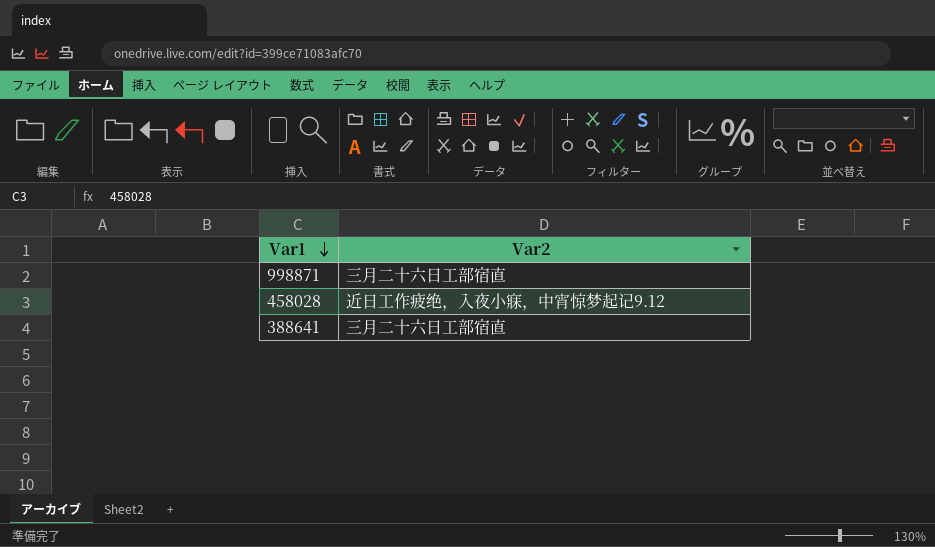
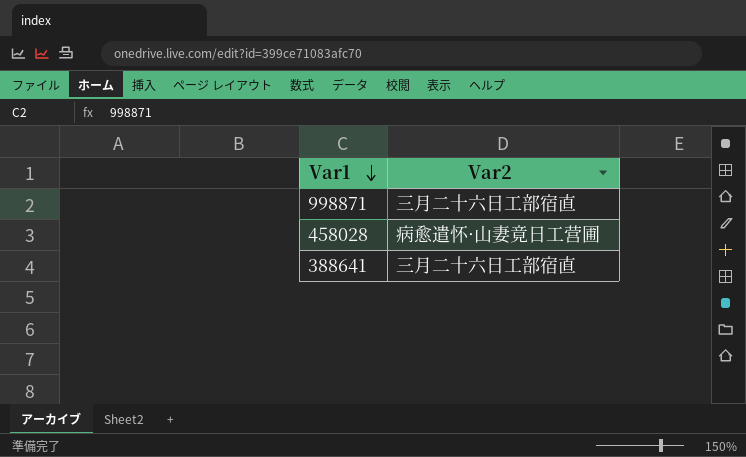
458028 | Var2: 近日工作疲绝，入夜小寐，中宵惊梦起记9.12 -> 病愈遣怀·山妻竟日工营圃

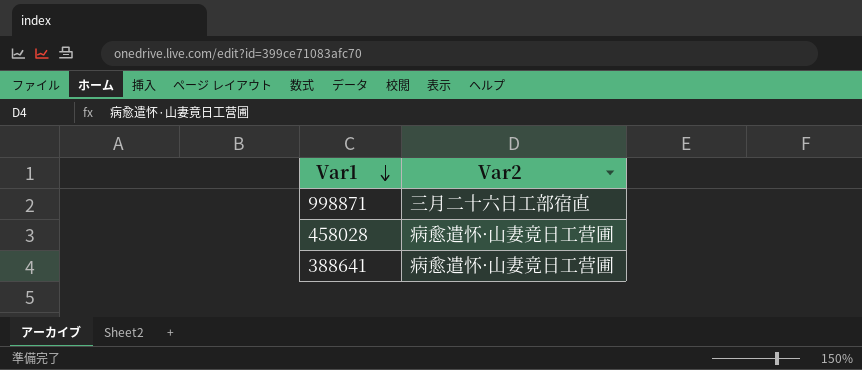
388641 | Var2: 三月二十六日工部宿直 -> 病愈遣怀·山妻竟日工营圃

